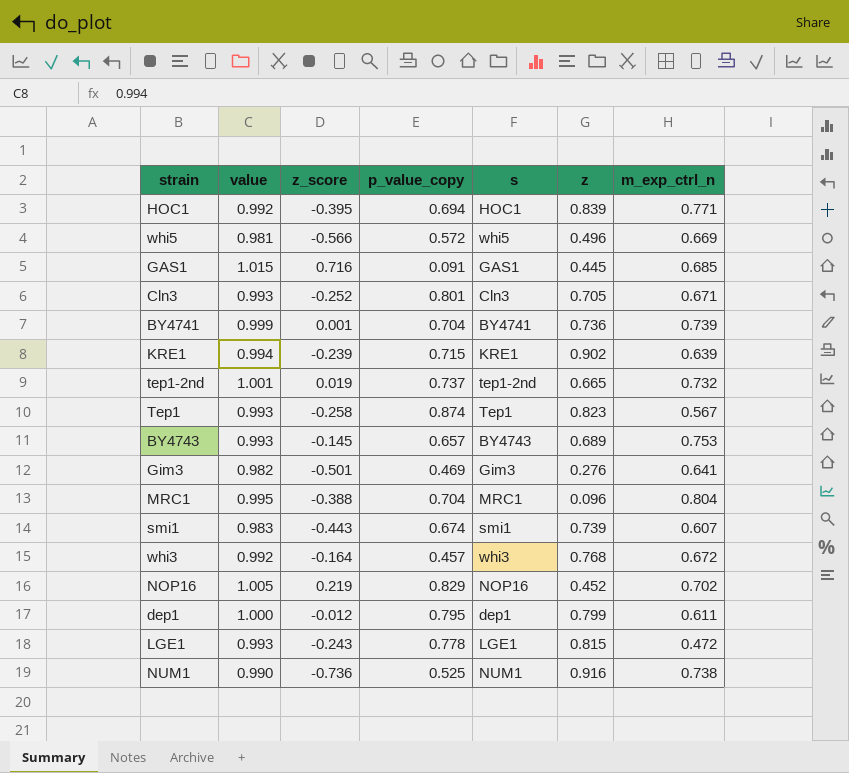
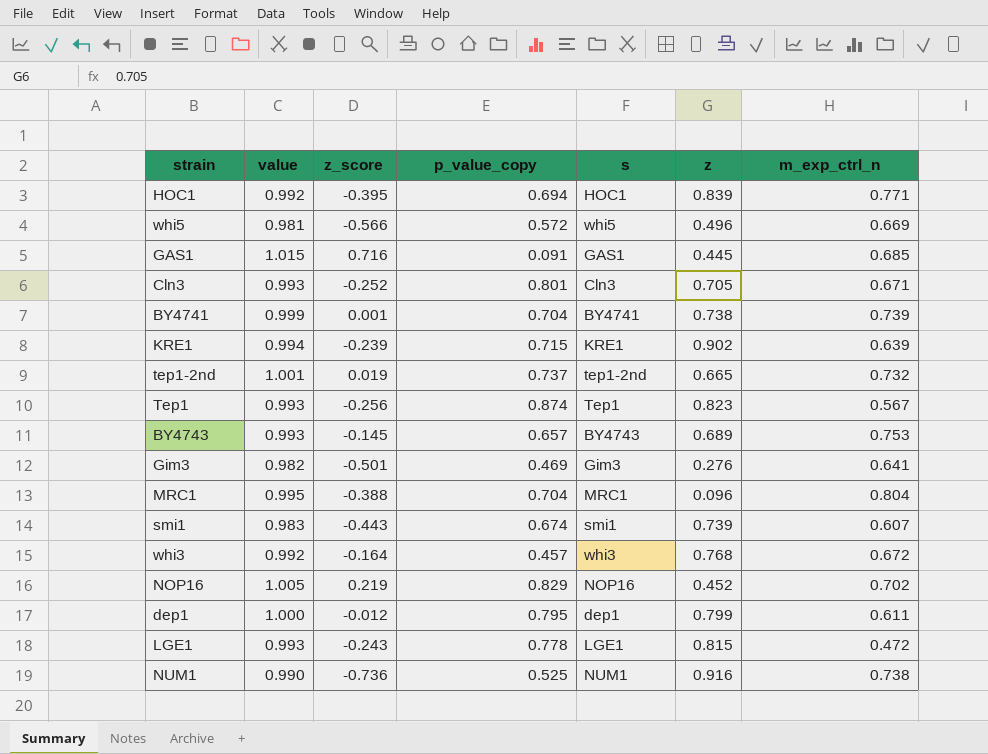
BY4741 | z: 0.736 -> 0.738
Tep1 | z_score: -0.258 -> -0.256

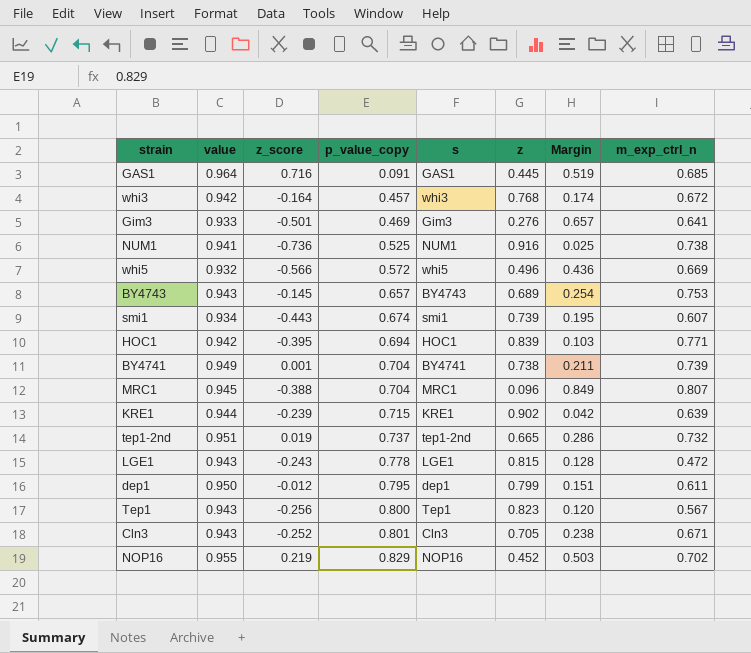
row order: none -> p_value_copy ascending
column Margin | formula: none -> [value] - [z]
GAS1 | value: 1.015 -> 0.964
whi3 | value: 0.992 -> 0.942
Gim3 | value: 0.982 -> 0.933
NUM1 | value: 0.990 -> 0.941
whi5 | value: 0.981 -> 0.932
BY4743 | value: 0.993 -> 0.943
smi1 | value: 0.983 -> 0.934
HOC1 | value: 0.992 -> 0.942
BY4741 | value: 0.999 -> 0.949
MRC1 | value: 0.995 -> 0.945
MRC1 | m_exp_ctrl_n: 0.804 -> 0.807
KRE1 | value: 0.994 -> 0.944
tep1-2nd | value: 1.001 -> 0.951
LGE1 | value: 0.993 -> 0.943
dep1 | value: 1.000 -> 0.950
Tep1 | value: 0.993 -> 0.943
Tep1 | p_value_copy: 0.874 -> 0.800
Cln3 | value: 0.993 -> 0.943
NOP16 | value: 1.005 -> 0.955

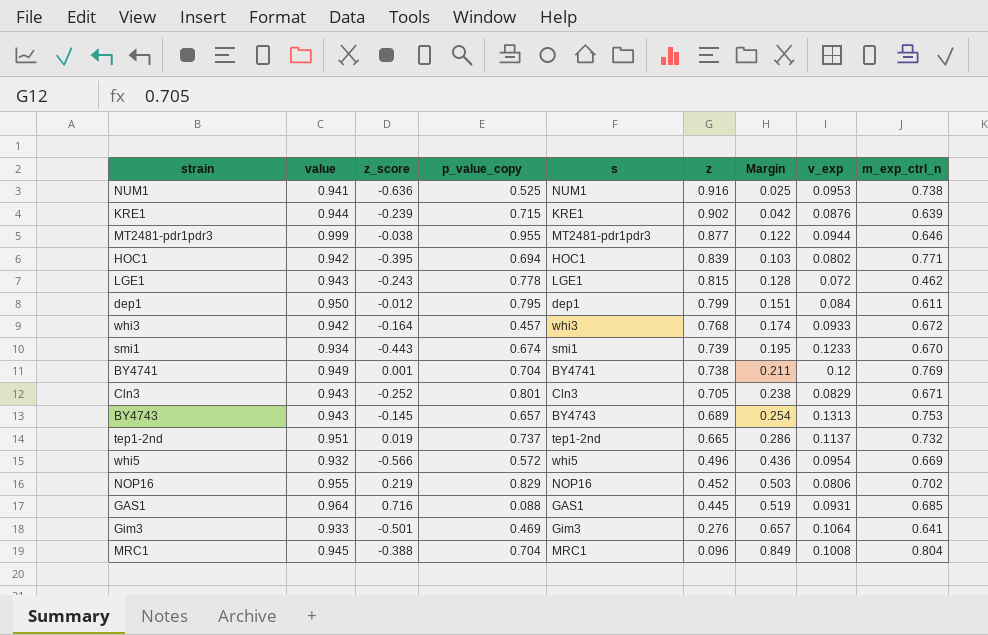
row order: p_value_copy ascending -> z descending
column v_exp | position: none -> 8
row Tep1: 0.943 | -0.256 | 0.800 | Tep1 | 0.823 | 0.120 | 0.567 -> none
NUM1 | z_score: -0.736 -> -0.636
row MT2481-pdr1pdr3: none -> 0.999 | -0.038 | 0.955 | MT2481-pdr1pdr3 | 0.877 | 0.122 | 0.0944 | 0.646
LGE1 | m_exp_ctrl_n: 0.472 -> 0.462
smi1 | m_exp_ctrl_n: 0.607 -> 0.670
BY4741 | m_exp_ctrl_n: 0.739 -> 0.769
GAS1 | p_value_copy: 0.091 -> 0.088
MRC1 | m_exp_ctrl_n: 0.807 -> 0.804

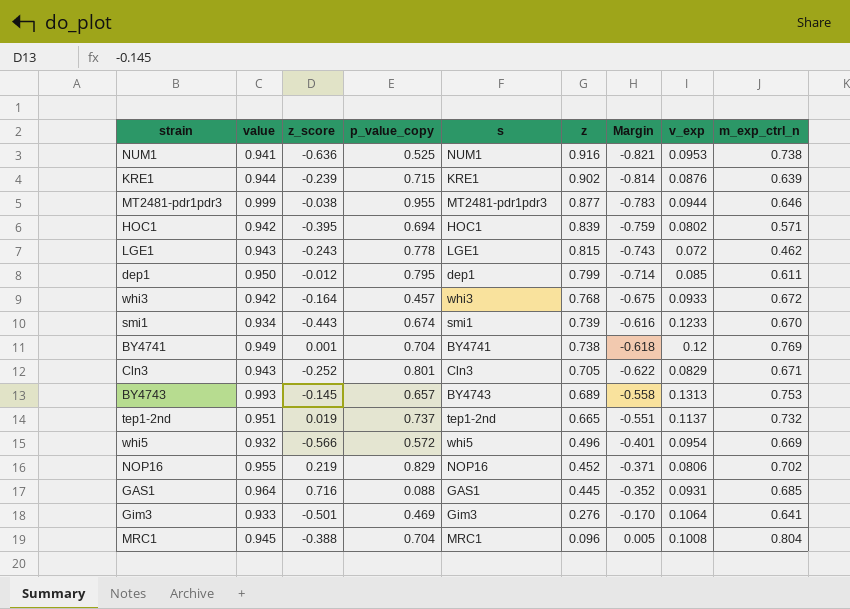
column Margin | formula: [value] - [z] -> [v_exp] - [z]
HOC1 | m_exp_ctrl_n: 0.771 -> 0.571
dep1 | v_exp: 0.084 -> 0.085
BY4743 | value: 0.943 -> 0.993

